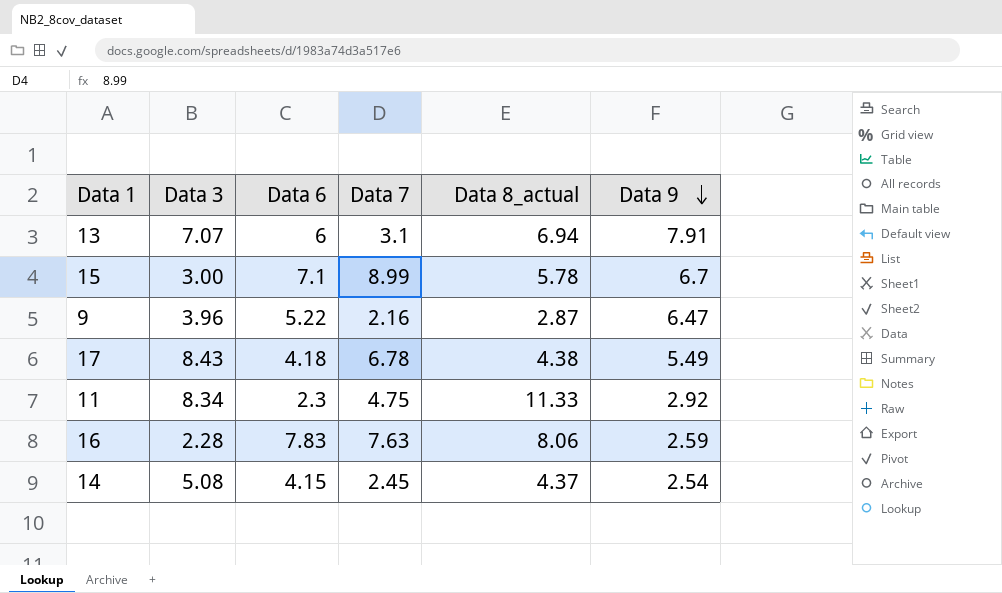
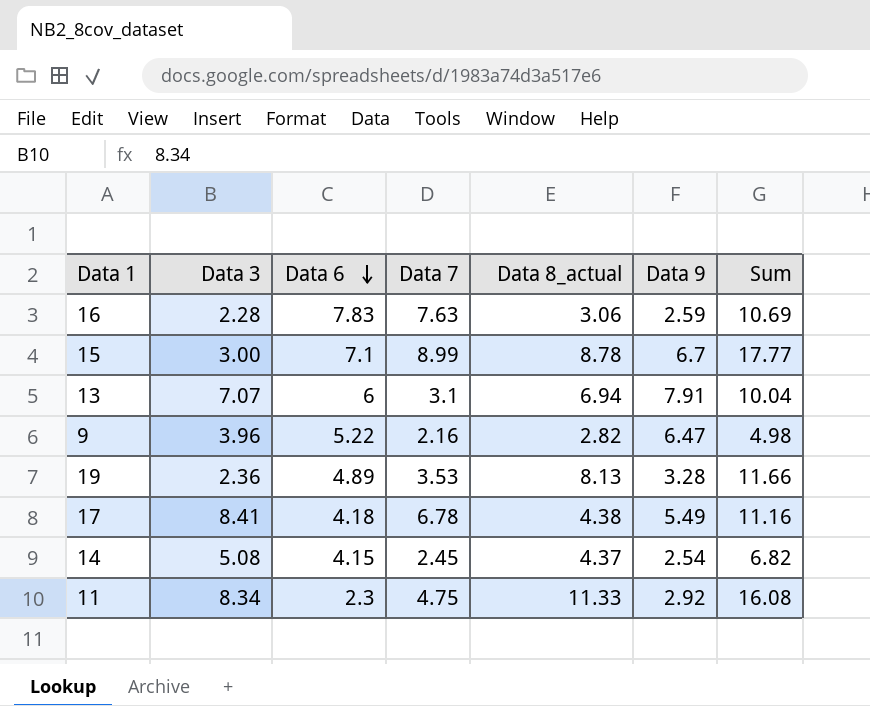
row order: Data 9 descending -> Data 6 descending
column Sum | formula: none -> [Data 7] + [Data 8_actual]
16 | Data 8_actual: 8.06 -> 3.06
15 | Data 8_actual: 5.78 -> 8.78
9 | Data 8_actual: 2.87 -> 2.82
row 19: none -> 2.36 | 4.89 | 3.53 | 8.13 | 3.28 | 11.66
17 | Data 3: 8.43 -> 8.41

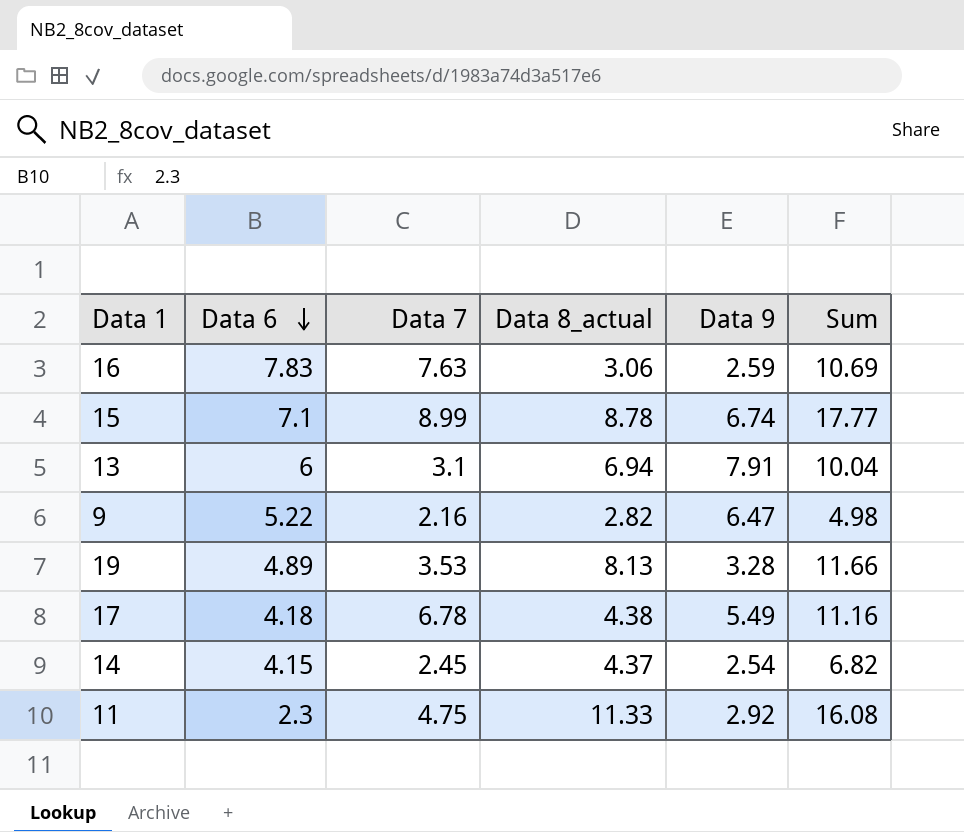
column Data 3 | position: 2 -> none
15 | Data 9: 6.7 -> 6.74

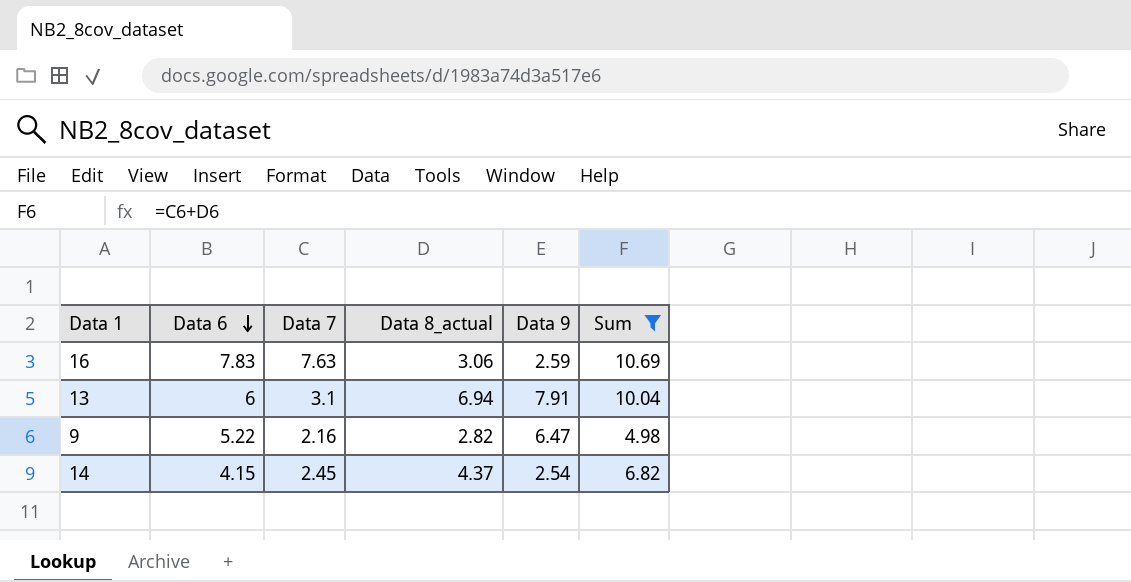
filter: none -> Sum <= 10.69

